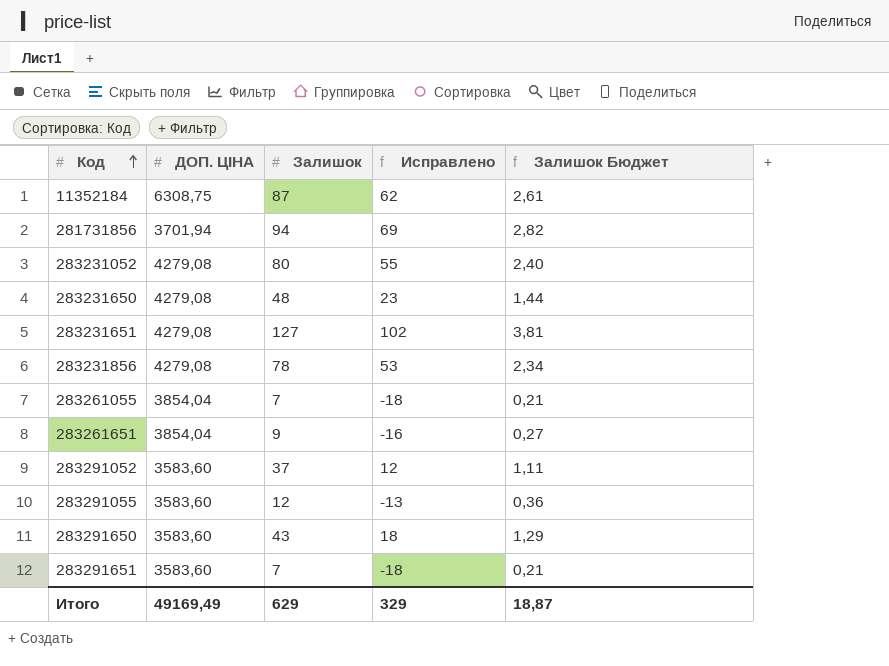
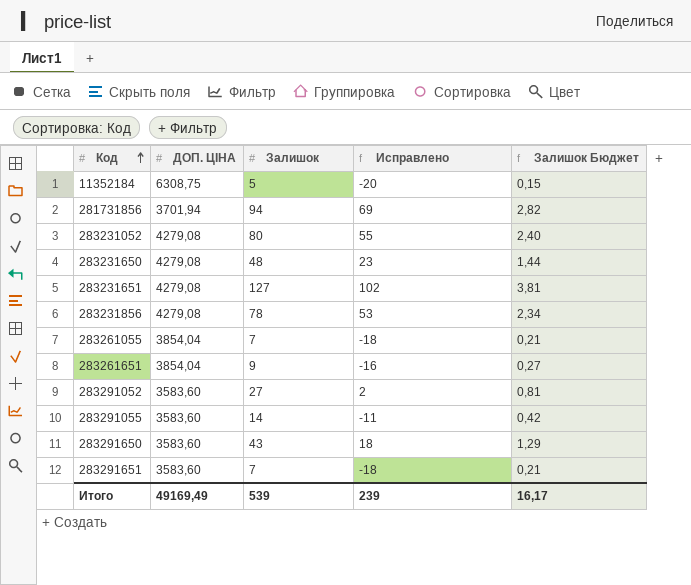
11352184 | Залишок: 87 -> 5
11352184 | Исправлено: 62 -> -20
11352184 | Залишок Бюджет: 2,61 -> 0,15
283291052 | Залишок: 37 -> 27
283291052 | Исправлено: 12 -> 2
283291052 | Залишок Бюджет: 1,11 -> 0,81
283291055 | Залишок: 12 -> 14
283291055 | Исправлено: -13 -> -11
283291055 | Залишок Бюджет: 0,36 -> 0,42
Итого | Залишок: 629 -> 539
Итого | Исправлено: 329 -> 239
Итого | Залишок Бюджет: 18,87 -> 16,17

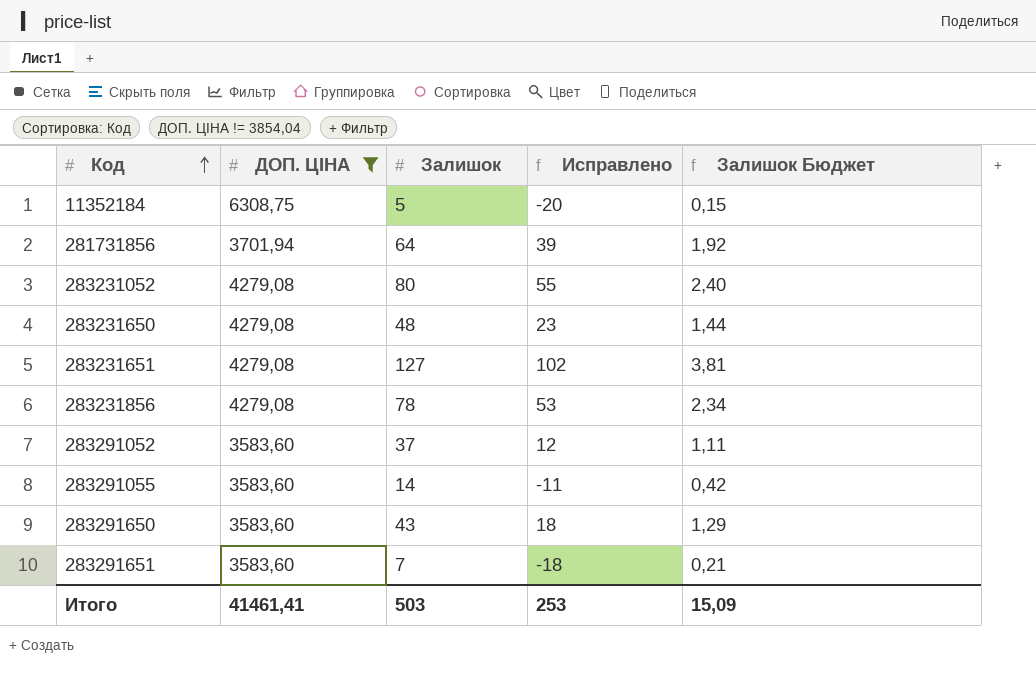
filter: none -> ДОП. ЦІНА != 3854,04
281731856 | Залишок: 94 -> 64
281731856 | Исправлено: 69 -> 39
281731856 | Залишок Бюджет: 2,82 -> 1,92
283291052 | Залишок: 27 -> 37
283291052 | Исправлено: 2 -> 12
283291052 | Залишок Бюджет: 0,81 -> 1,11
Итого | ДОП. ЦІНА: 49169,49 -> 41461,41
Итого | Залишок: 539 -> 503
Итого | Исправлено: 239 -> 253
Итого | Залишок Бюджет: 16,17 -> 15,09

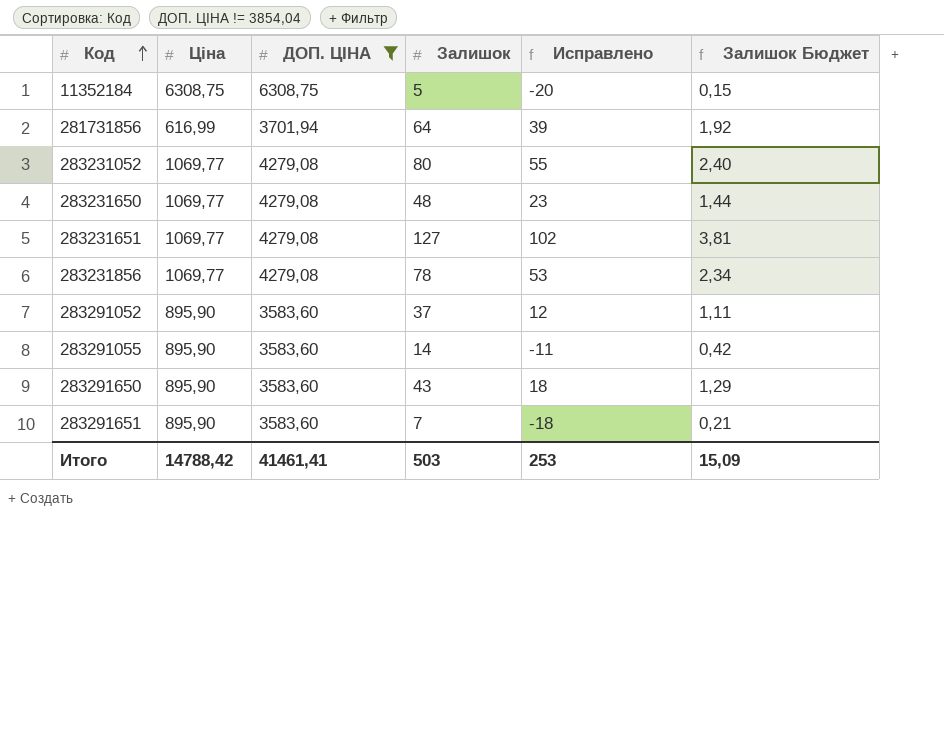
column Ціна | position: none -> 2

